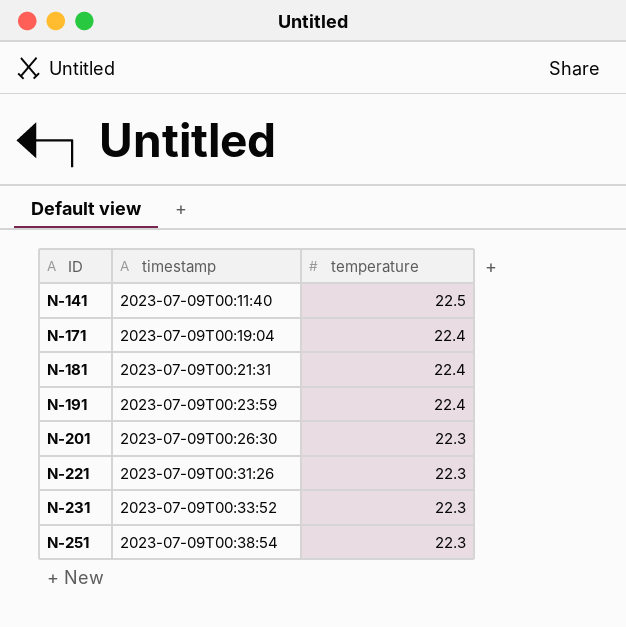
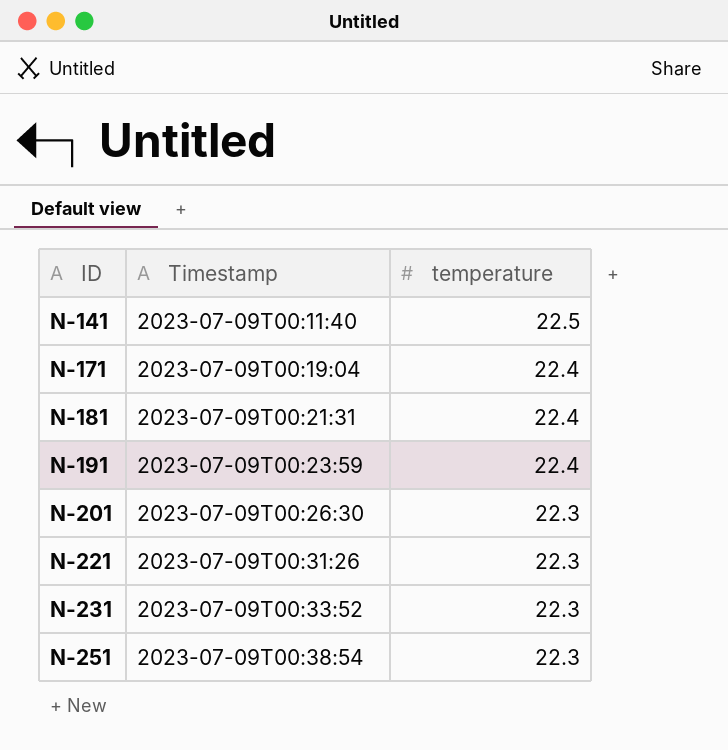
column name: timestamp -> Timestamp

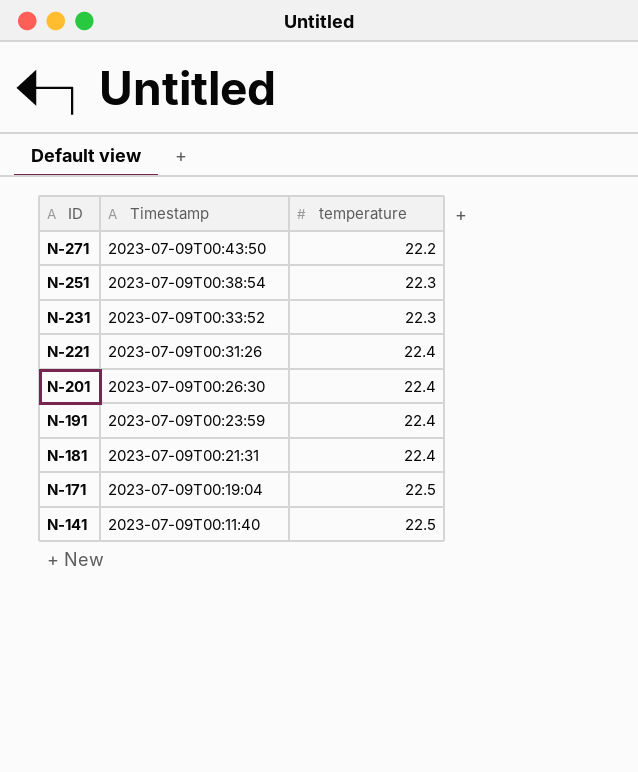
row order: ID ascending -> ID descending
row N-271: none -> 2023-07-09T00:43:50 | 22.2
N-221 | temperature: 22.3 -> 22.4
N-201 | temperature: 22.3 -> 22.4
N-171 | temperature: 22.4 -> 22.5

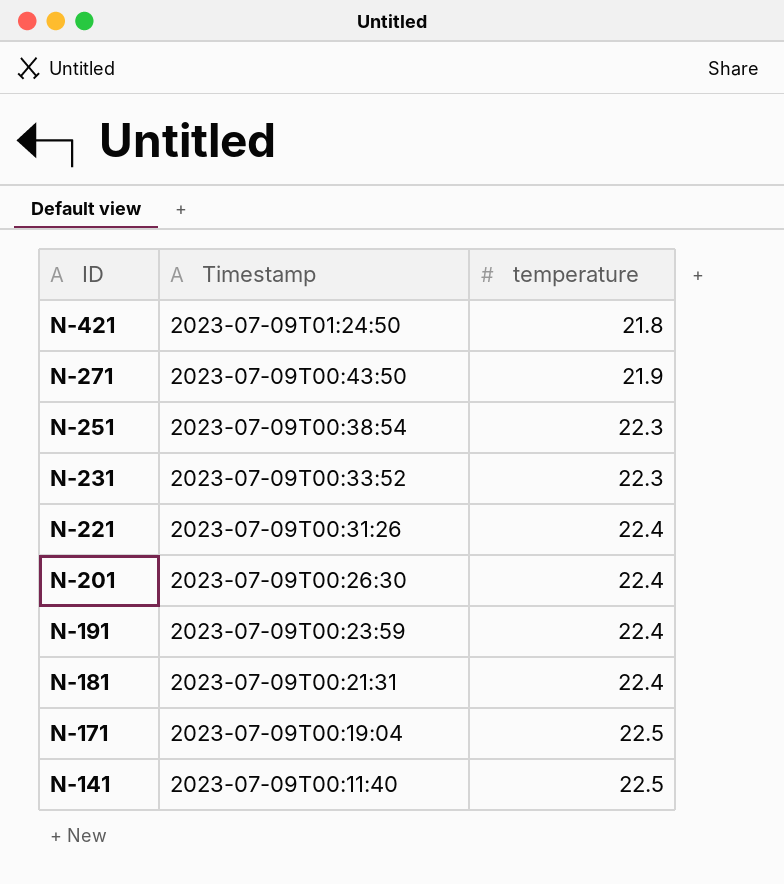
row N-421: none -> 2023-07-09T01:24:50 | 21.8
N-271 | temperature: 22.2 -> 21.9

